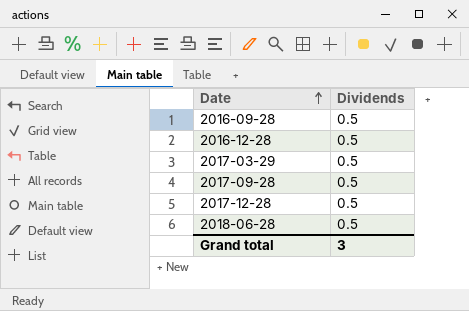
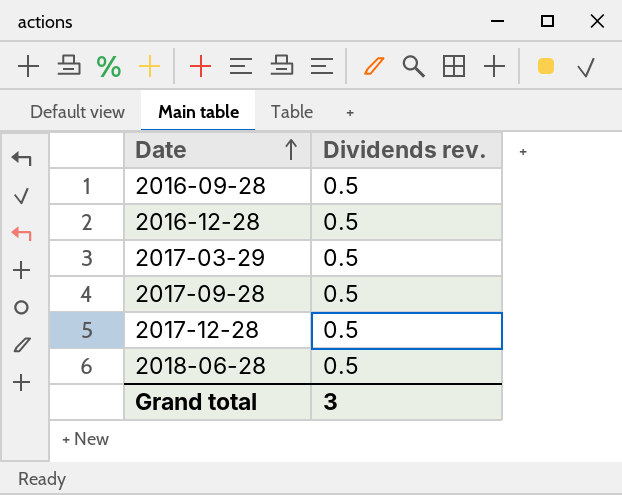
column name: Dividends -> Dividends rev.

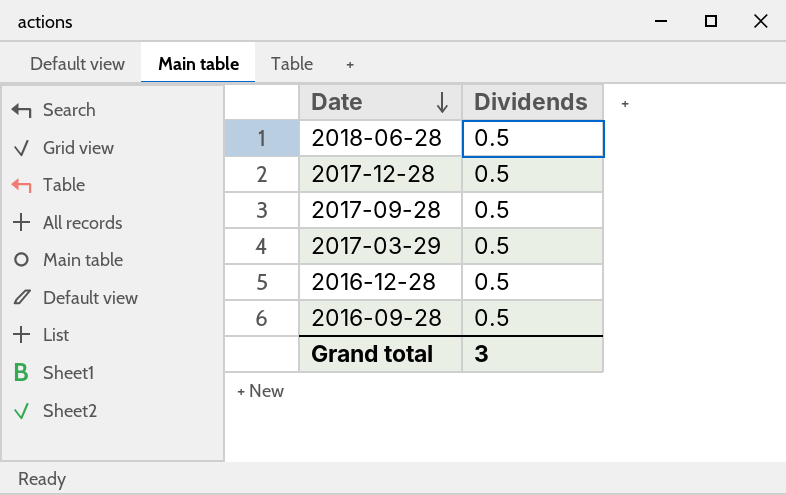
row order: Date ascending -> Date descending
column name: Dividends rev. -> Dividends

